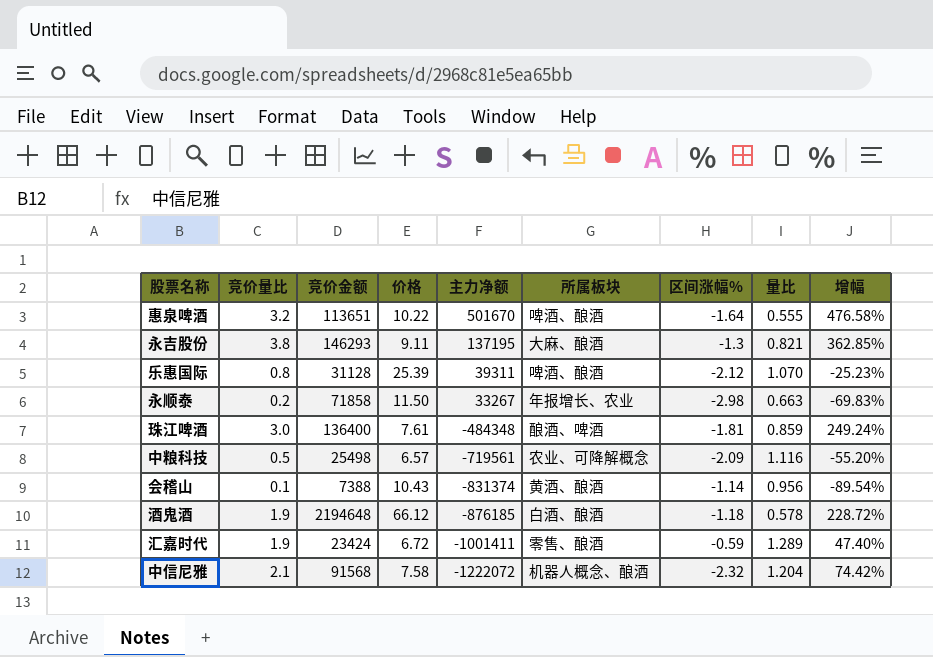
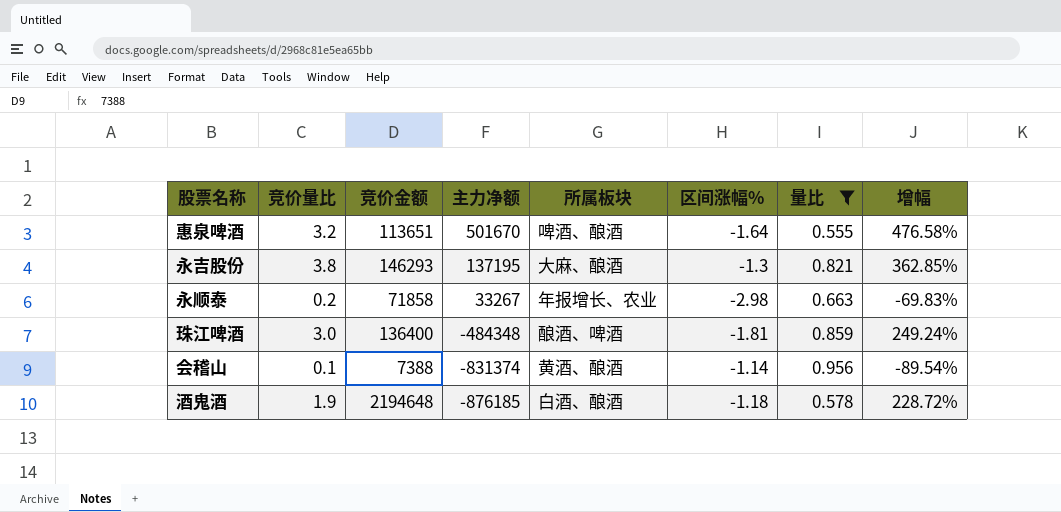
filter: none -> 量比 <= 0.956
column 价格 | position: 4 -> none

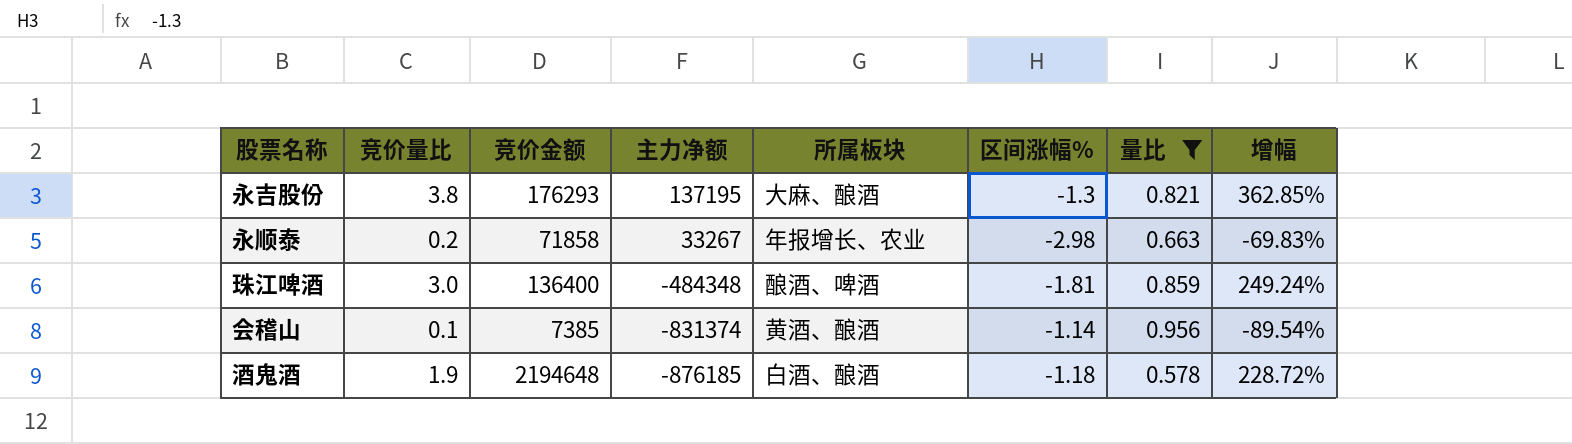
row 惠泉啤酒: 3.2 | 113651 | 501670 | 啤酒、酿酒 | -1.64 | 0.555 | 476.58% -> none
永吉股份 | 竞价金额: 146293 -> 176293
会稽山 | 竞价金额: 7388 -> 7385

